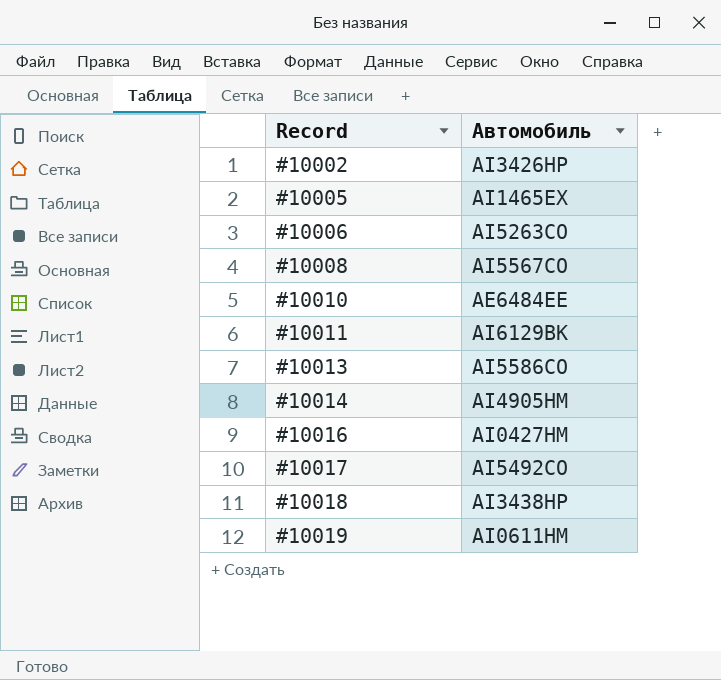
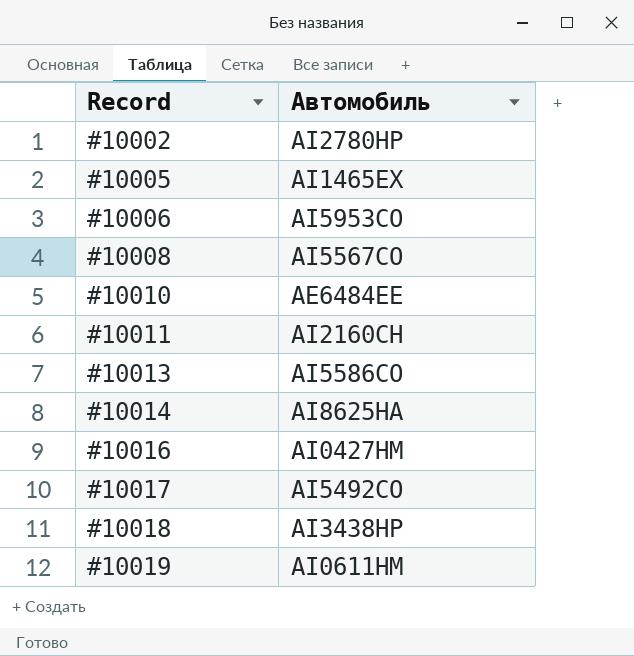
#10002 | Автомобиль: AI3426HP -> AI2780HP
#10006 | Автомобиль: AI5263CO -> AI5953CO
#10011 | Автомобиль: AI6129BK -> AI2160CH
#10014 | Автомобиль: AI4905HM -> AI8625HA

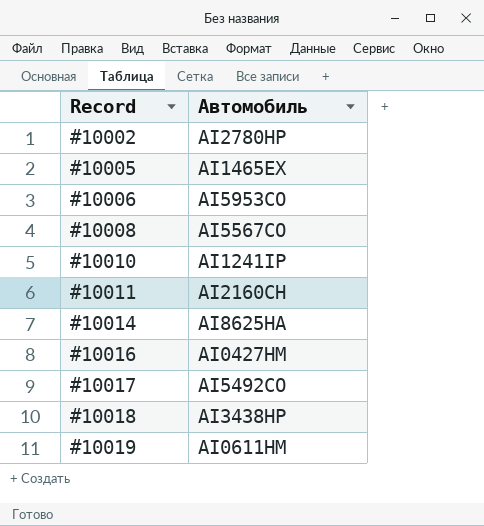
row #10013: AI5586CO -> none
#10010 | Автомобиль: AE6484EE -> AI1241IP

